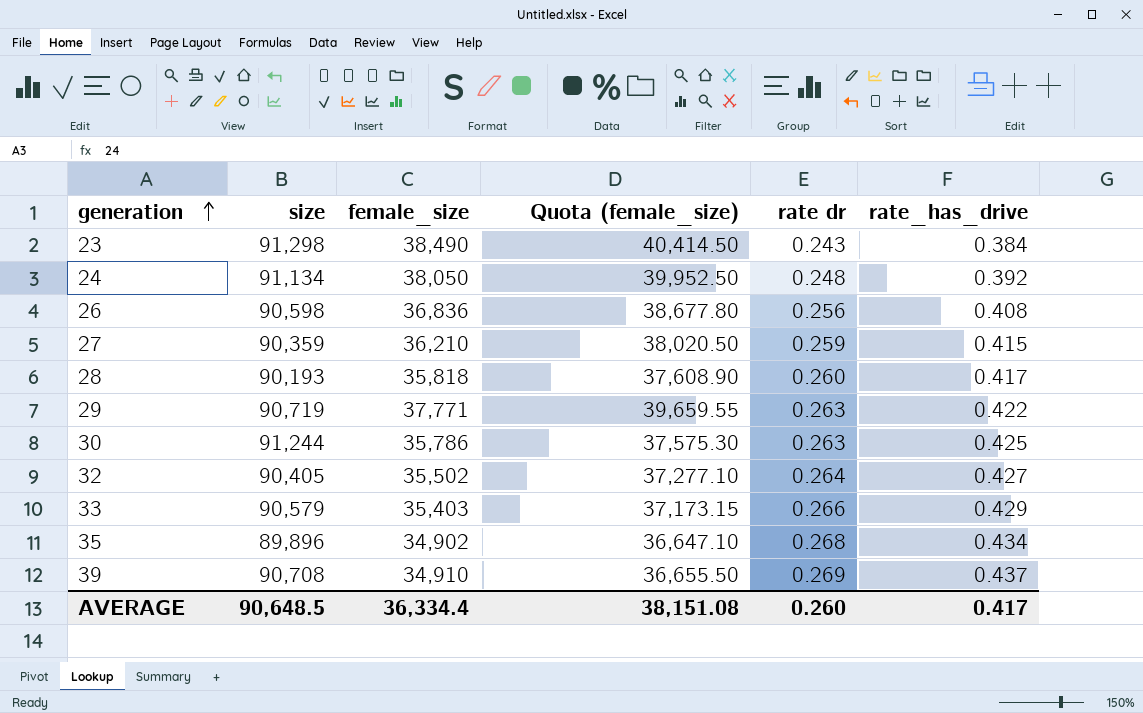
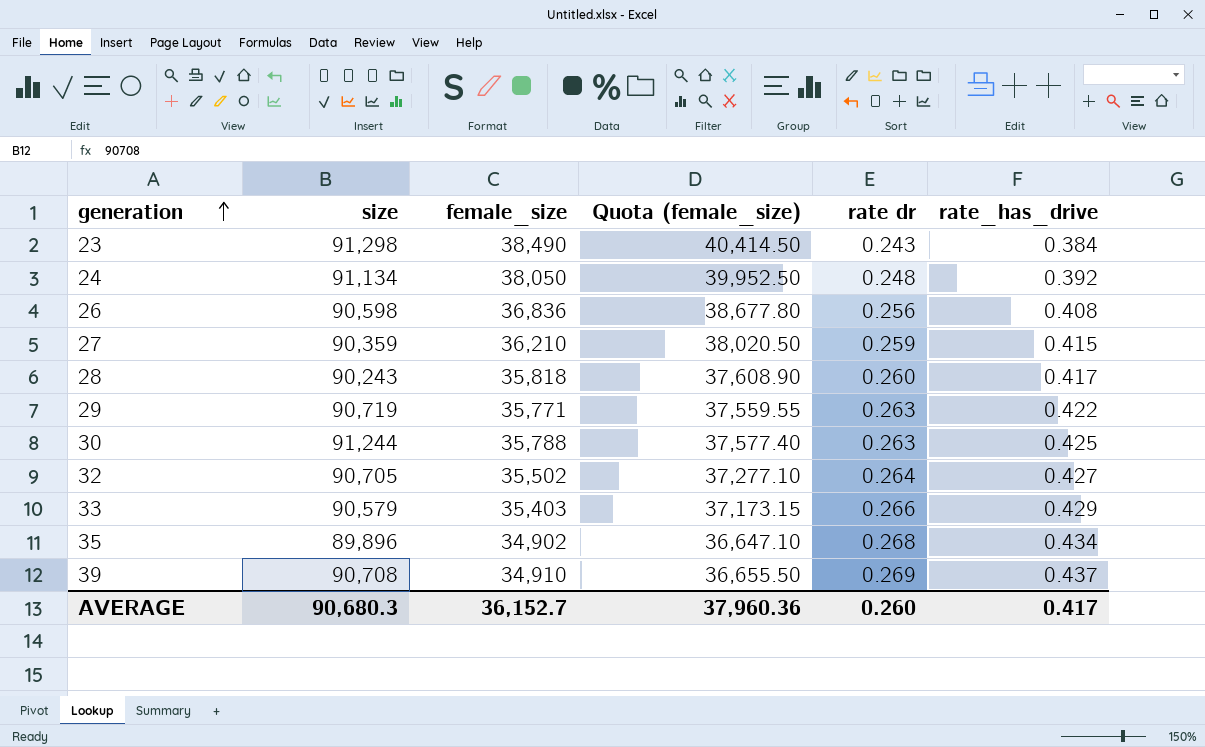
28 | size: 90,193 -> 90,243
29 | female_size: 37,771 -> 35,771
29 | Quota (female_size): 39,659.55 -> 37,559.55
30 | female_size: 35,786 -> 35,788
30 | Quota (female_size): 37,575.30 -> 37,577.40
32 | size: 90,405 -> 90,705
AVERAGE | size: 90,648.5 -> 90,680.3
AVERAGE | female_size: 36,334.4 -> 36,152.7
AVERAGE | Quota (female_size): 38,151.08 -> 37,960.36

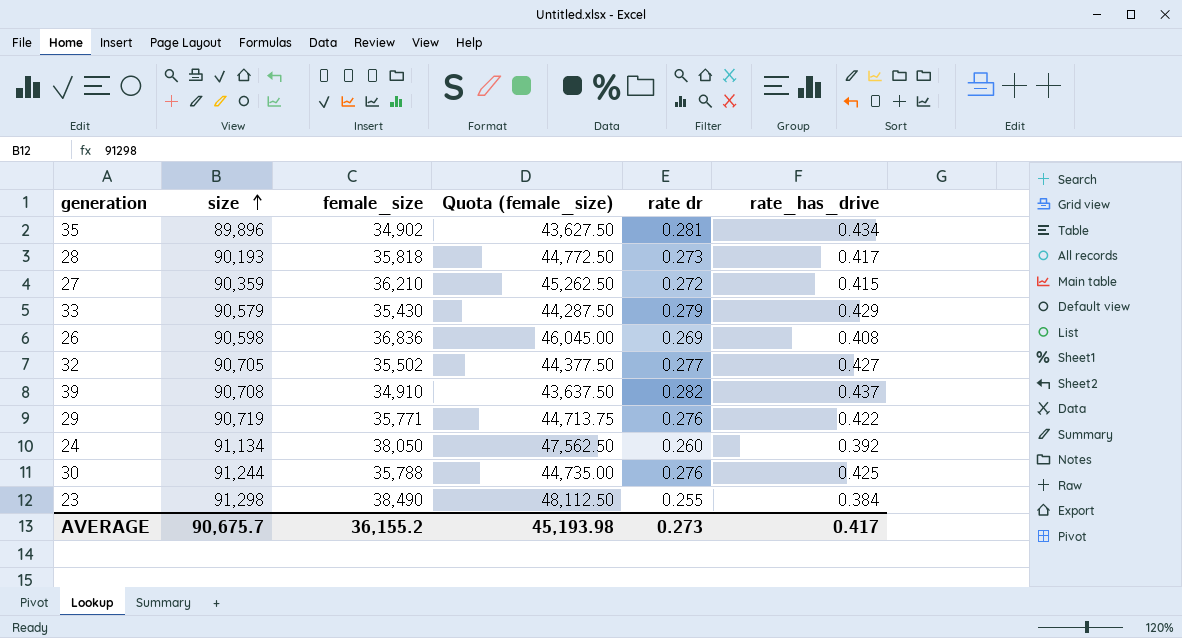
row order: generation ascending -> size ascending
column Quota (female_size) | formula: [female_size] * 1.05 -> [female_size] * 1.25
35 | rate dr: 0.268 -> 0.281
28 | size: 90,243 -> 90,193
28 | rate dr: 0.260 -> 0.273
27 | rate dr: 0.259 -> 0.272
33 | female_size: 35,403 -> 35,430
33 | rate dr: 0.266 -> 0.279
26 | rate dr: 0.256 -> 0.269
32 | rate dr: 0.264 -> 0.277
39 | rate dr: 0.269 -> 0.282
29 | rate dr: 0.263 -> 0.276
24 | rate dr: 0.248 -> 0.260
30 | rate dr: 0.263 -> 0.276
23 | rate dr: 0.243 -> 0.255
AVERAGE | size: 90,680.3 -> 90,675.7
AVERAGE | female_size: 36,152.7 -> 36,155.2
AVERAGE | Quota (female_size): 37,960.36 -> 45,193.98
AVERAGE | rate dr: 0.260 -> 0.273

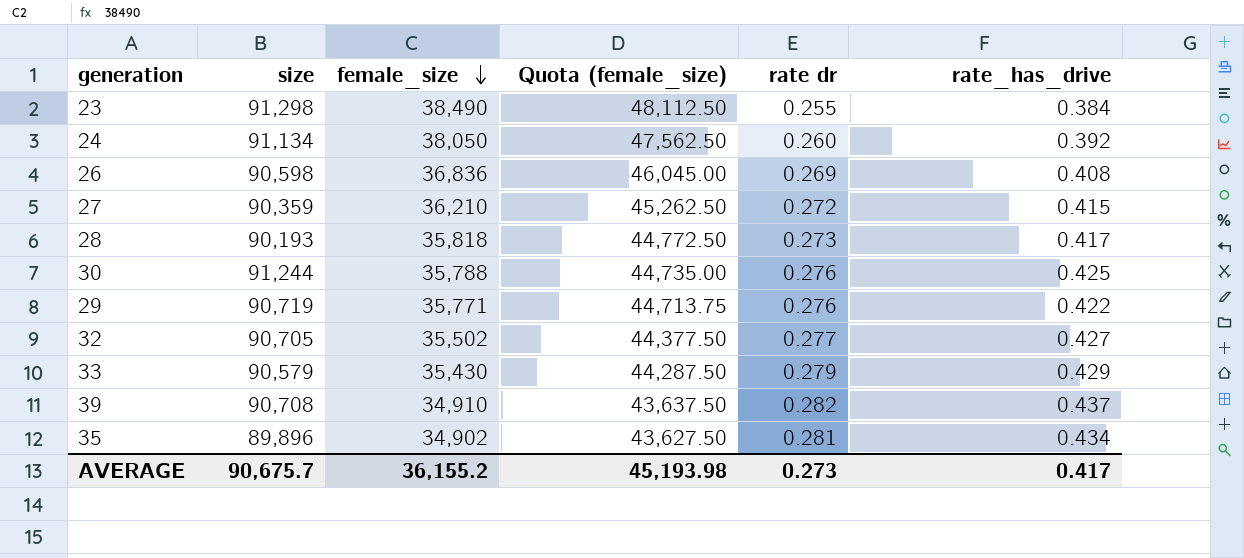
row order: size ascending -> female_size descending

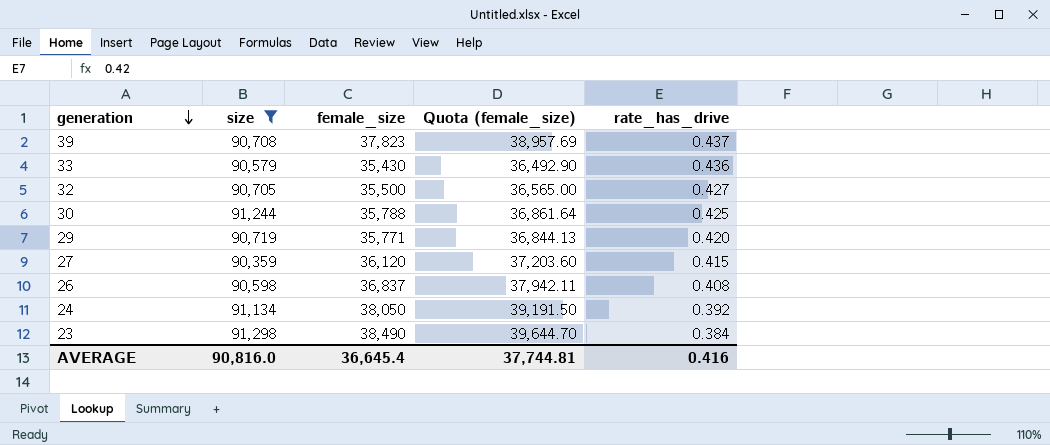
filter: none -> size >= 90,359
row order: female_size descending -> generation descending
column rate dr | position: 5 -> none
column Quota (female_size) | formula: [female_size] * 1.25 -> [female_size] * 1.03
39 | female_size: 34,910 -> 37,823
33 | rate_has_drive: 0.429 -> 0.436
32 | female_size: 35,502 -> 35,500
29 | rate_has_drive: 0.422 -> 0.420
27 | female_size: 36,210 -> 36,120
26 | female_size: 36,836 -> 36,837
AVERAGE | size: 90,675.7 -> 90,816.0
AVERAGE | female_size: 36,155.2 -> 36,645.4
AVERAGE | Quota (female_size): 45,193.98 -> 37,744.81
AVERAGE | rate_has_drive: 0.417 -> 0.416

